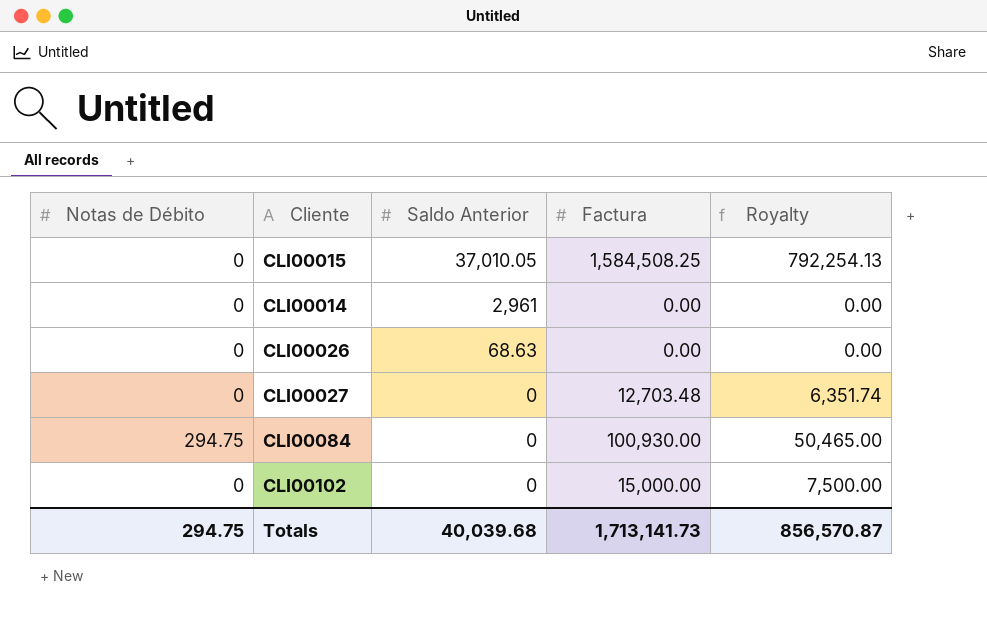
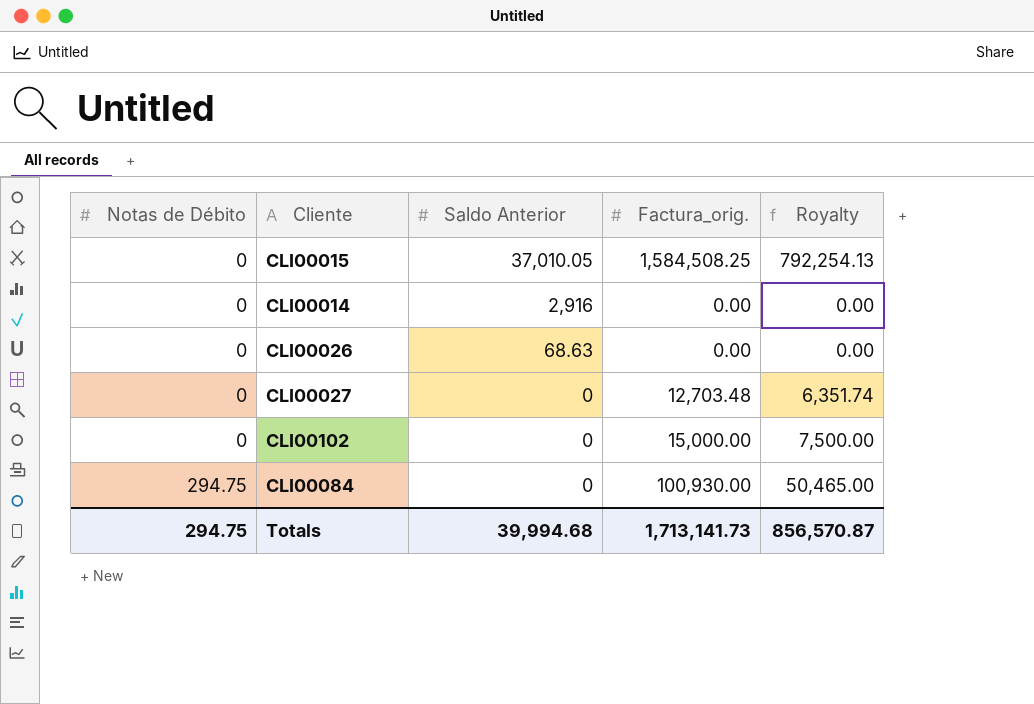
row order: Saldo Anterior descending -> Notas de Débito ascending
column name: Factura -> Factura_orig.
CLI00014 | Saldo Anterior: 2,961 -> 2,916
Totals | Saldo Anterior: 40,039.68 -> 39,994.68

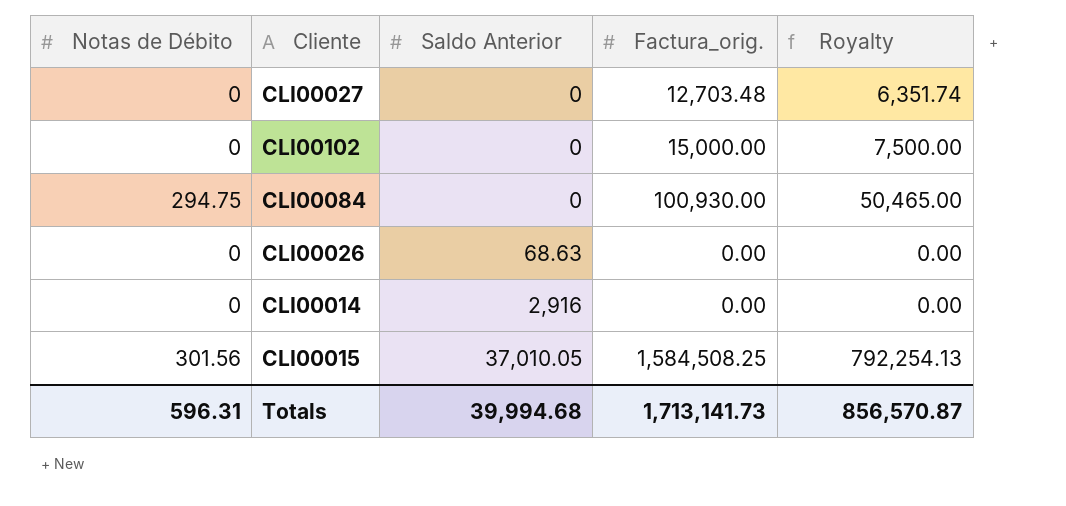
row order: Notas de Débito ascending -> Saldo Anterior ascending
CLI00015 | Notas de Débito: 0 -> 301.56
Totals | Notas de Débito: 294.75 -> 596.31

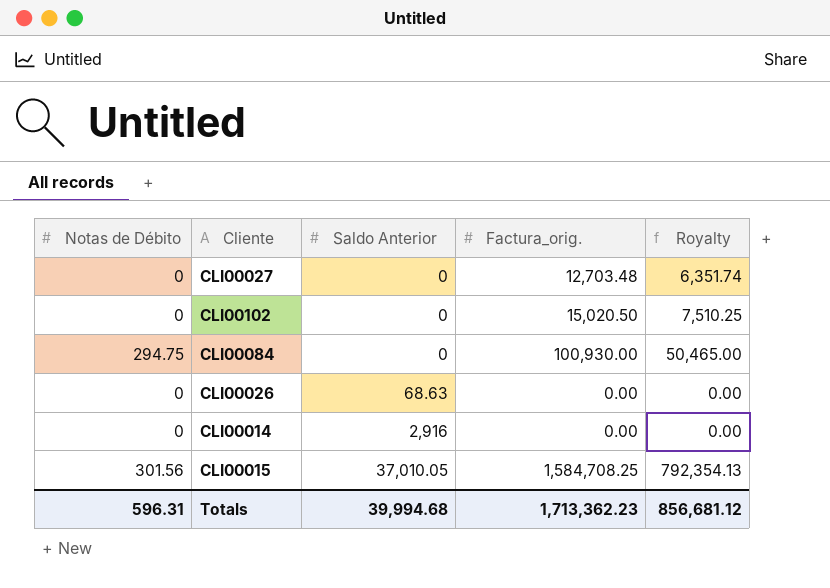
CLI00102 | Factura_orig.: 15,000.00 -> 15,020.50
CLI00102 | Royalty: 7,500.00 -> 7,510.25
CLI00015 | Factura_orig.: 1,584,508.25 -> 1,584,708.25
CLI00015 | Royalty: 792,254.13 -> 792,354.13
Totals | Factura_orig.: 1,713,141.73 -> 1,713,362.23
Totals | Royalty: 856,570.87 -> 856,681.12

